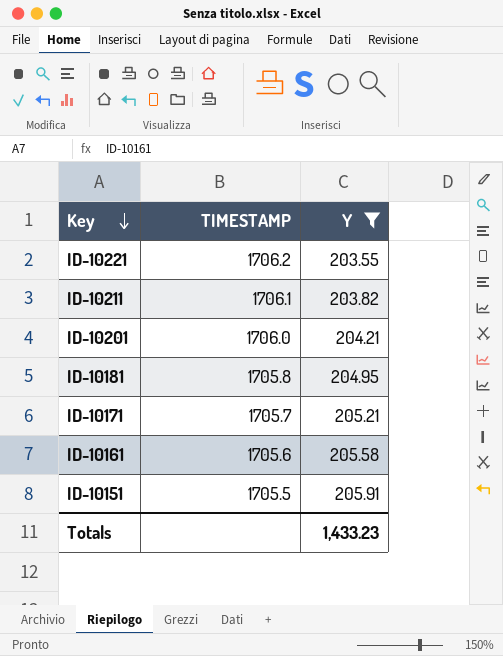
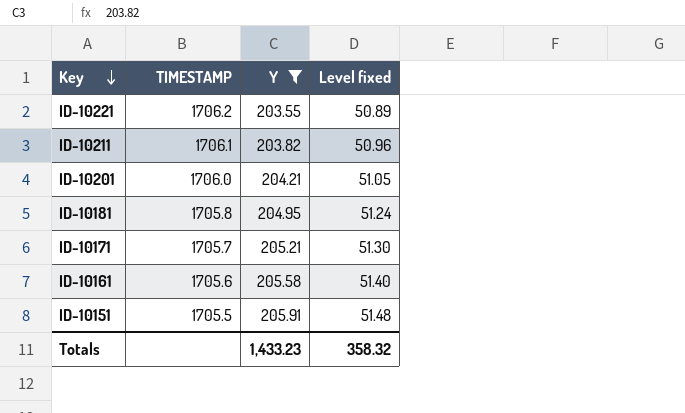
column Level fixed | formula: none -> [Y] * 0.25

